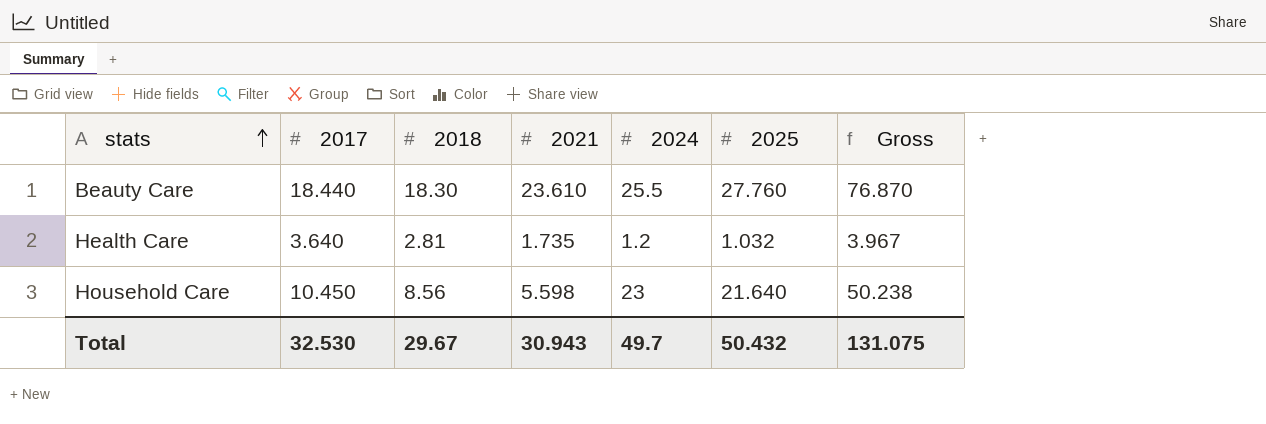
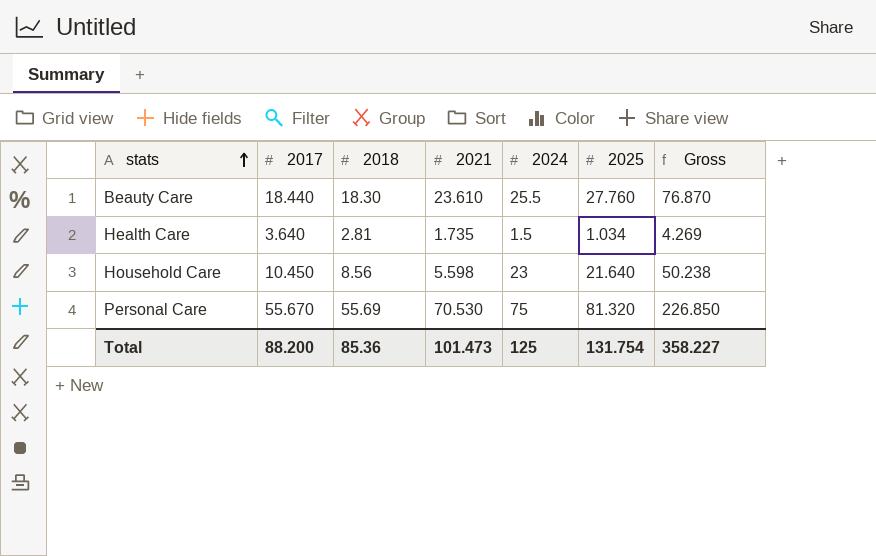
Health Care | 2024: 1.2 -> 1.5
Health Care | 2025: 1.032 -> 1.034
Health Care | Gross: 3.967 -> 4.269
row Personal Care: none -> 55.670 | 55.69 | 70.530 | 75 | 81.320 | 226.850
Total | 2017: 32.530 -> 88.200
Total | 2018: 29.67 -> 85.36
Total | 2021: 30.943 -> 101.473
Total | 2024: 49.7 -> 125
Total | 2025: 50.432 -> 131.754
Total | Gross: 131.075 -> 358.227

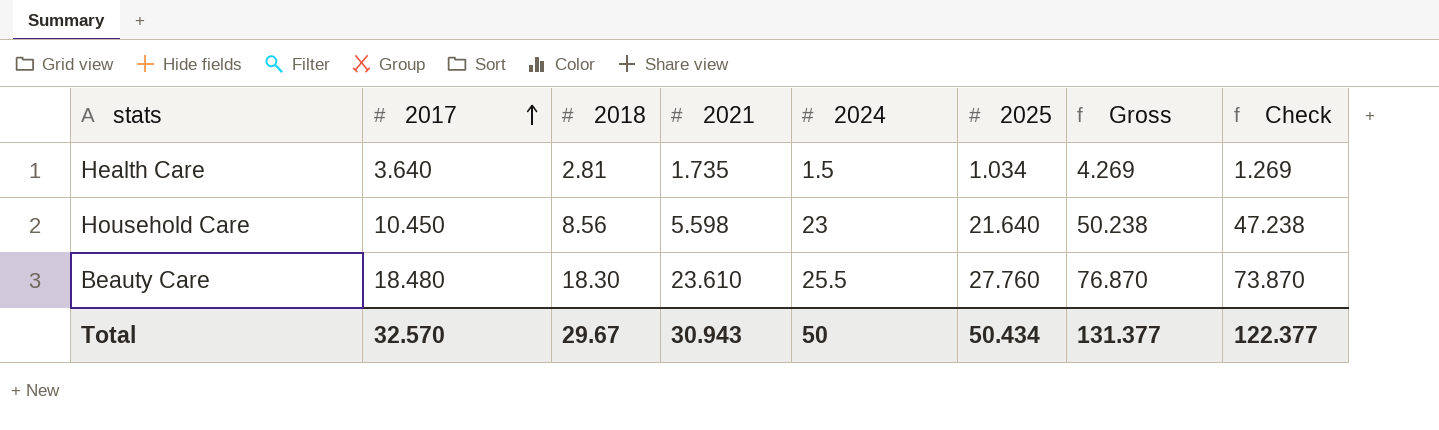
row order: stats ascending -> 2017 ascending
column Check | formula: none -> [Gross] - 3
row Personal Care: 55.670 | 55.69 | 70.530 | 75 | 81.320 | 226.850 -> none
Beauty Care | 2017: 18.440 -> 18.480
Total | 2017: 88.200 -> 32.570
Total | 2018: 85.36 -> 29.67
Total | 2021: 101.473 -> 30.943
Total | 2024: 125 -> 50
Total | 2025: 131.754 -> 50.434
Total | Gross: 358.227 -> 131.377

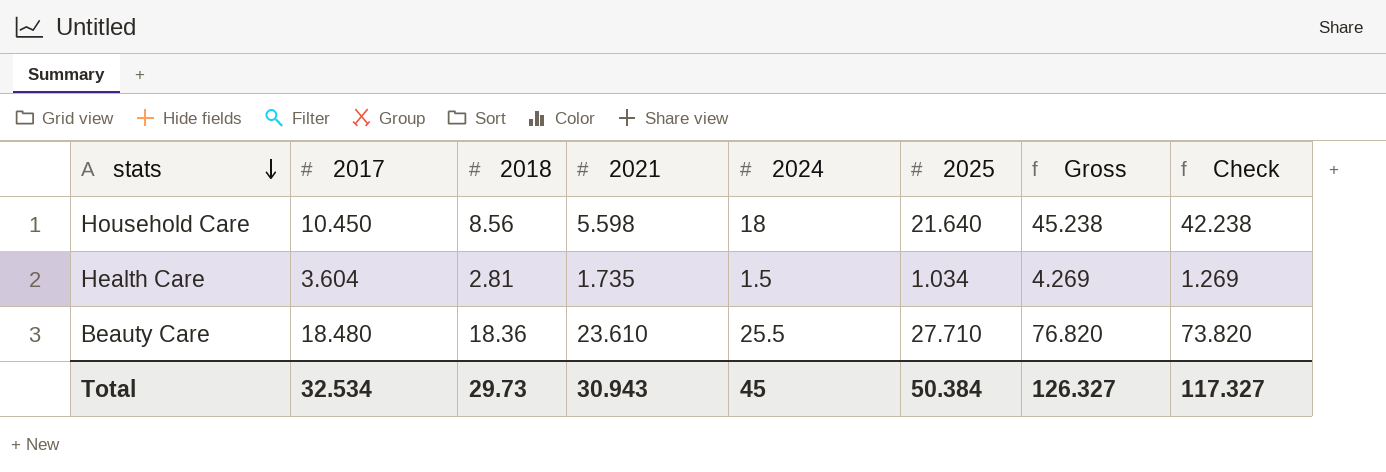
row order: 2017 ascending -> stats descending
Household Care | 2024: 23 -> 18
Household Care | Gross: 50.238 -> 45.238
Household Care | Check: 47.238 -> 42.238
Health Care | 2017: 3.640 -> 3.604
Beauty Care | 2018: 18.30 -> 18.36
Beauty Care | 2025: 27.760 -> 27.710
Beauty Care | Gross: 76.870 -> 76.820
Beauty Care | Check: 73.870 -> 73.820
Total | 2017: 32.570 -> 32.534
Total | 2018: 29.67 -> 29.73
Total | 2024: 50 -> 45
Total | 2025: 50.434 -> 50.384
Total | Gross: 131.377 -> 126.327
Total | Check: 122.377 -> 117.327

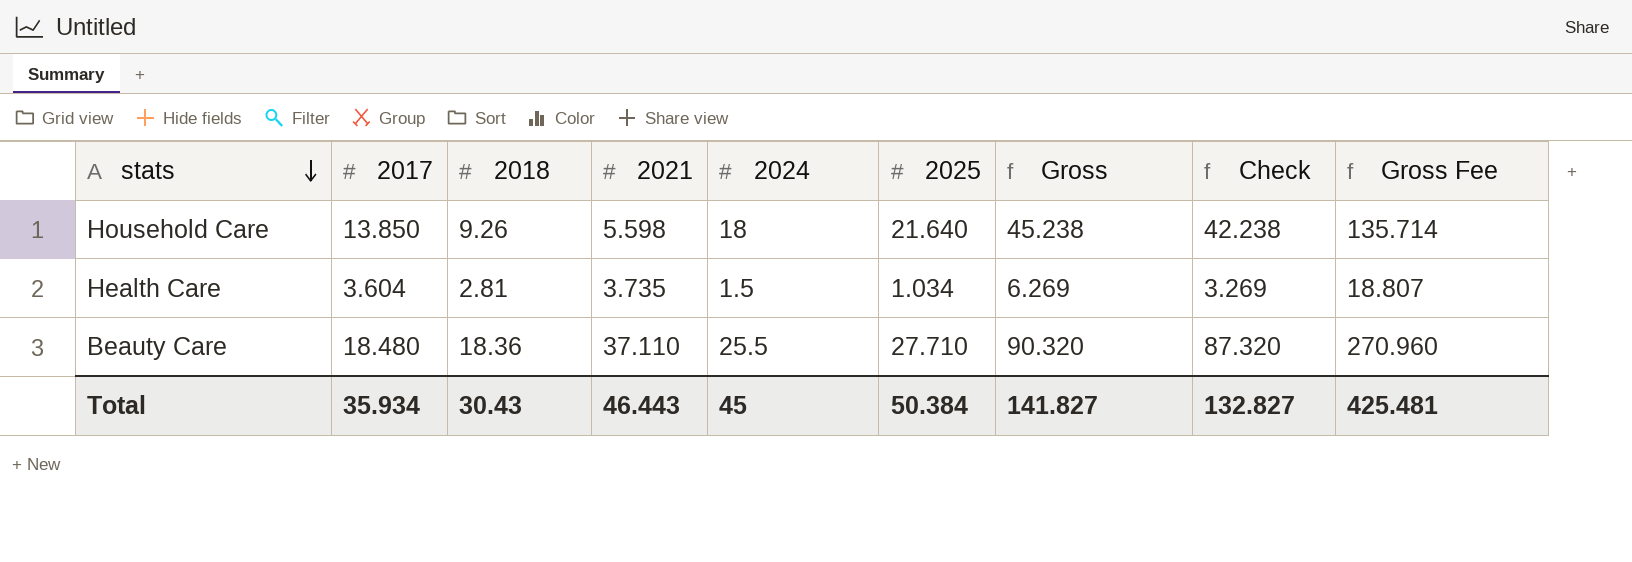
column Gross Fee | formula: none -> [Gross] * 3
Household Care | 2017: 10.450 -> 13.850
Household Care | 2018: 8.56 -> 9.26
Health Care | 2021: 1.735 -> 3.735
Health Care | Gross: 4.269 -> 6.269
Health Care | Check: 1.269 -> 3.269
Beauty Care | 2021: 23.610 -> 37.110
Beauty Care | Gross: 76.820 -> 90.320
Beauty Care | Check: 73.820 -> 87.320
Total | 2017: 32.534 -> 35.934
Total | 2018: 29.73 -> 30.43
Total | 2021: 30.943 -> 46.443
Total | Gross: 126.327 -> 141.827
Total | Check: 117.327 -> 132.827

